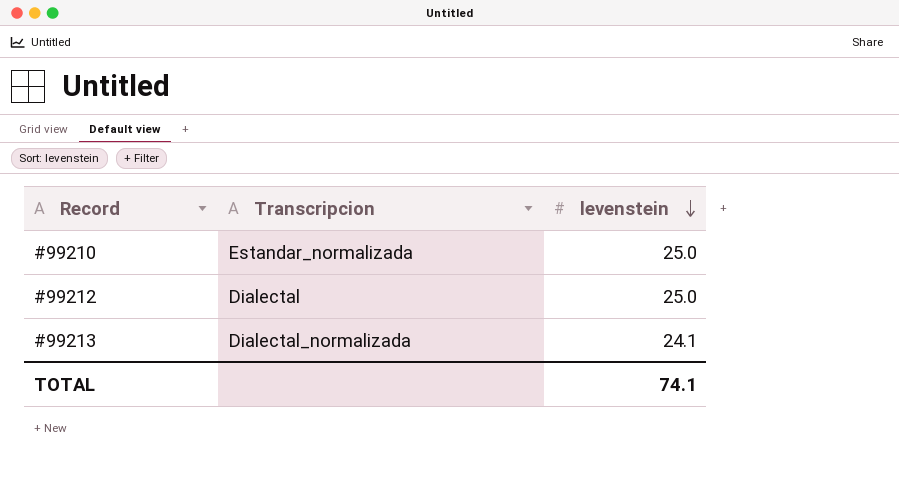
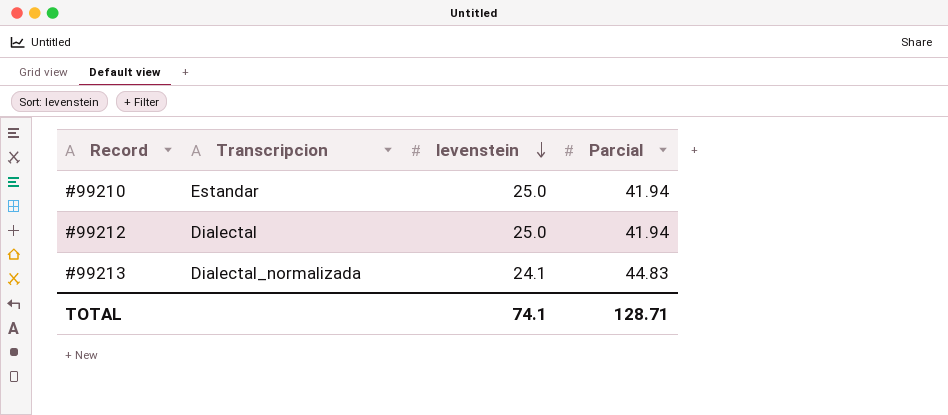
column Parcial | position: none -> 4
#99210 | Transcripcion: Estandar_normalizada -> Estandar

